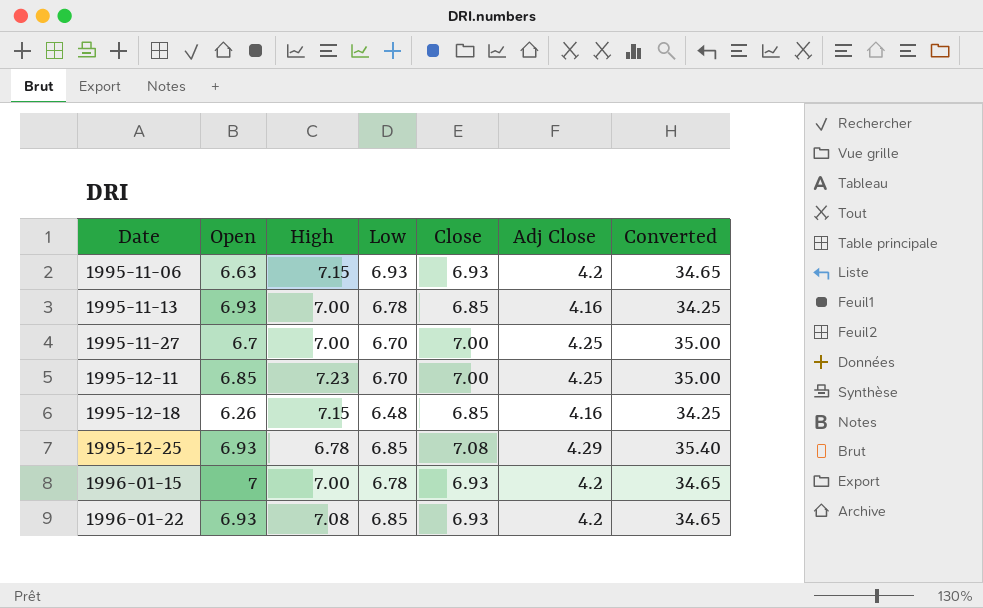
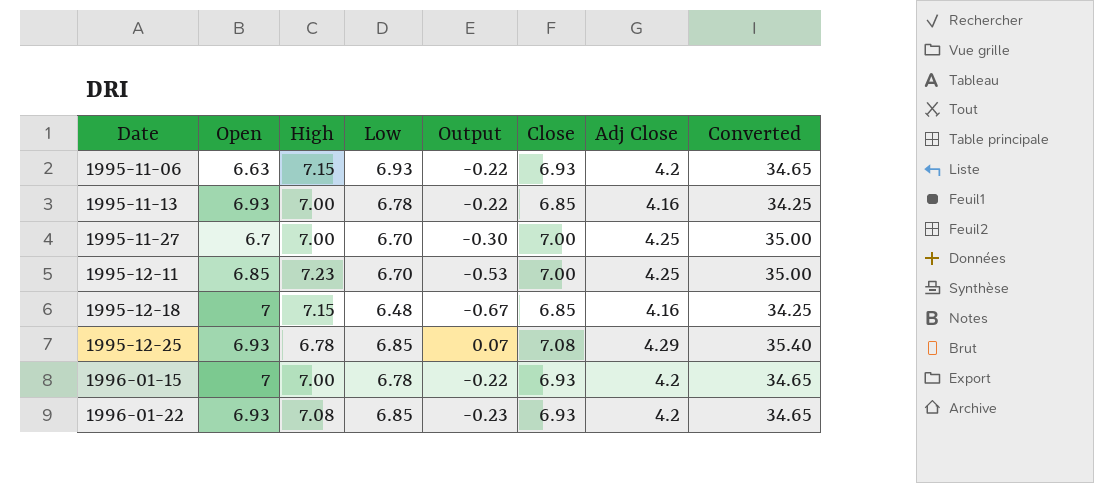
column Output | formula: none -> [Low] - [High]
1995-12-18 | Open: 6.26 -> 7

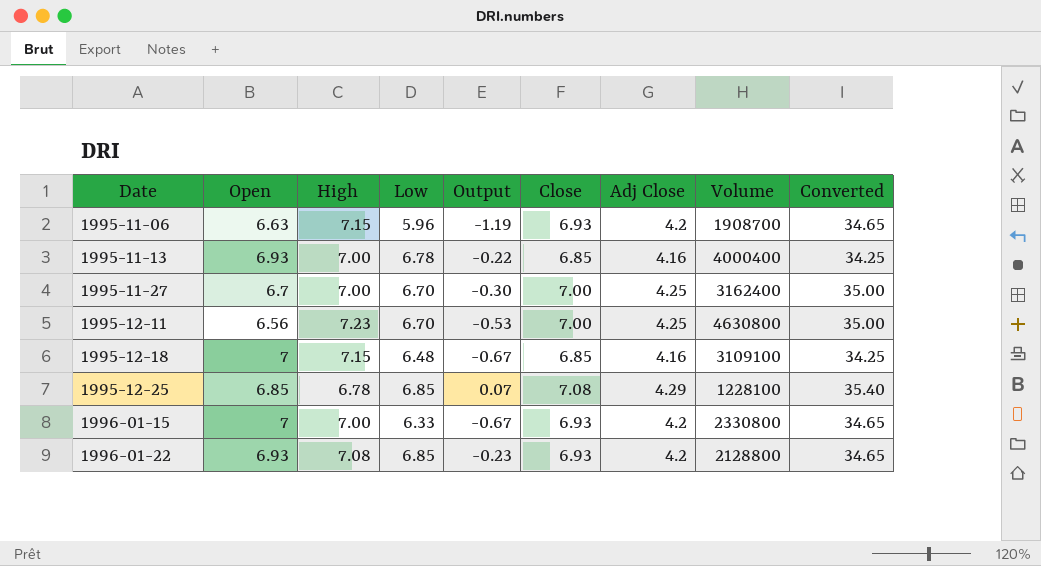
column Volume | position: none -> 8
1995-11-06 | Low: 6.93 -> 5.96
1995-11-06 | Output: -0.22 -> -1.19
1995-12-11 | Open: 6.85 -> 6.56
1995-12-25 | Open: 6.93 -> 6.85
1996-01-15 | Low: 6.78 -> 6.33
1996-01-15 | Output: -0.22 -> -0.67

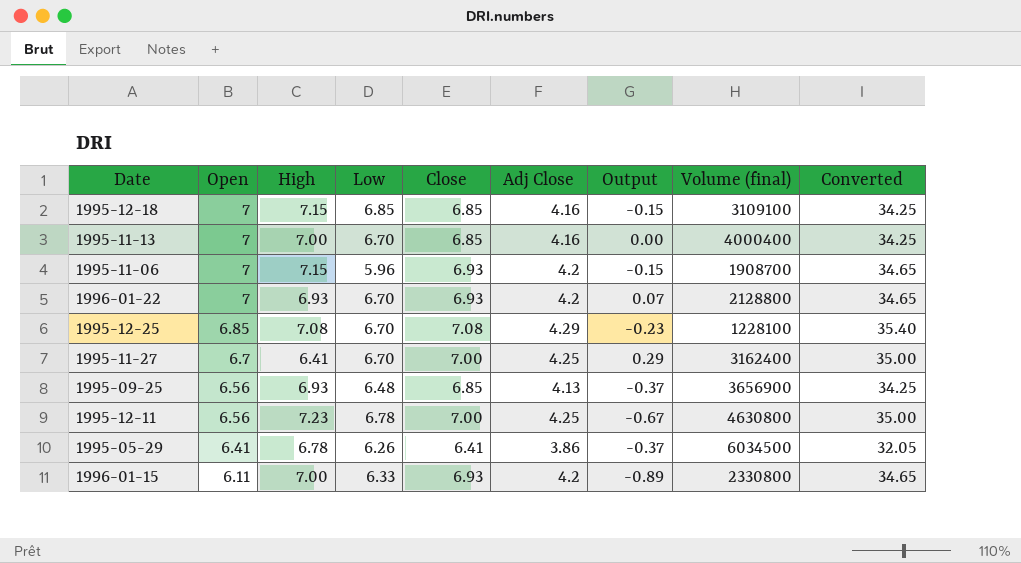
row order: Date ascending -> Open descending
column Output | formula: [Low] - [High] -> [Open] - [High]
column Output | position: 5 -> 7
column name: Volume -> Volume (final)
1995-12-18 | Low: 6.48 -> 6.85
1995-11-13 | Open: 6.93 -> 7
1995-11-13 | Low: 6.78 -> 6.70
1995-11-06 | Open: 6.63 -> 7
1996-01-22 | Open: 6.93 -> 7
1996-01-22 | High: 7.08 -> 6.93
1996-01-22 | Low: 6.85 -> 6.70
1995-12-25 | High: 6.78 -> 7.08
1995-12-25 | Low: 6.85 -> 6.70
1995-11-27 | High: 7.00 -> 6.41
row 1995-09-25: none -> 6.56 | 6.93 | 6.48 | 6.85 | 4.13 | -0.37 | 3656900 | 34.25
1995-12-11 | Low: 6.70 -> 6.78
row 1995-05-29: none -> 6.41 | 6.78 | 6.26 | 6.41 | 3.86 | -0.37 | 6034500 | 32.05
1996-01-15 | Open: 7 -> 6.11

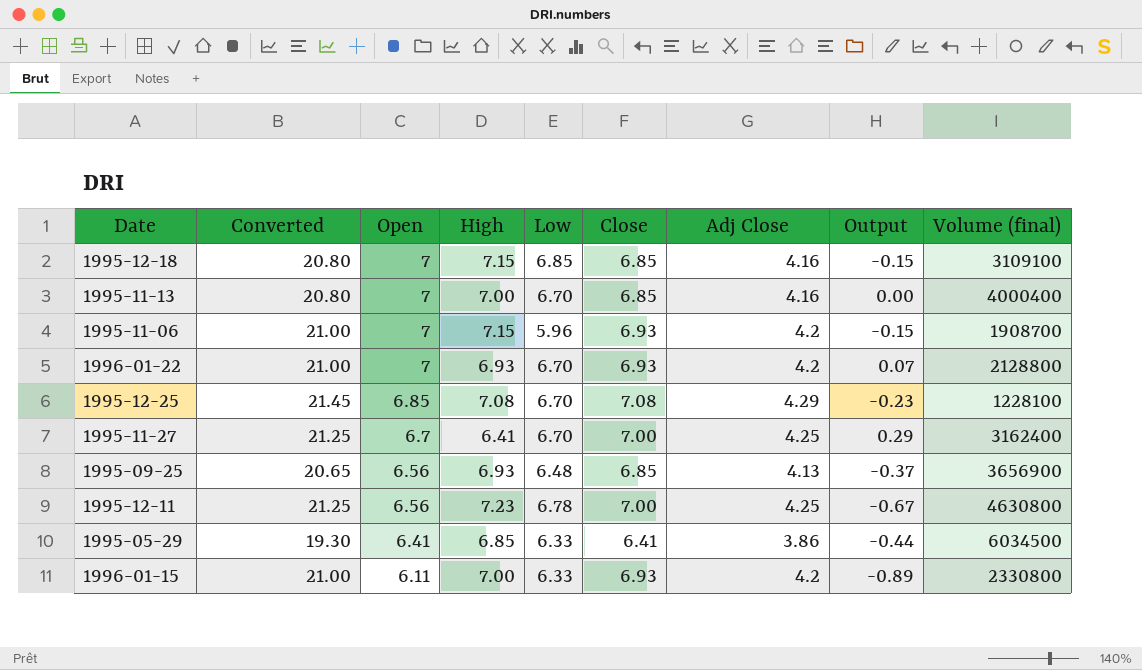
column Converted | formula: [Close] * 5 -> [Adj Close] * 5
column Converted | position: 9 -> 2
1995-05-29 | High: 6.78 -> 6.85
1995-05-29 | Low: 6.26 -> 6.33
1995-05-29 | Output: -0.37 -> -0.44

